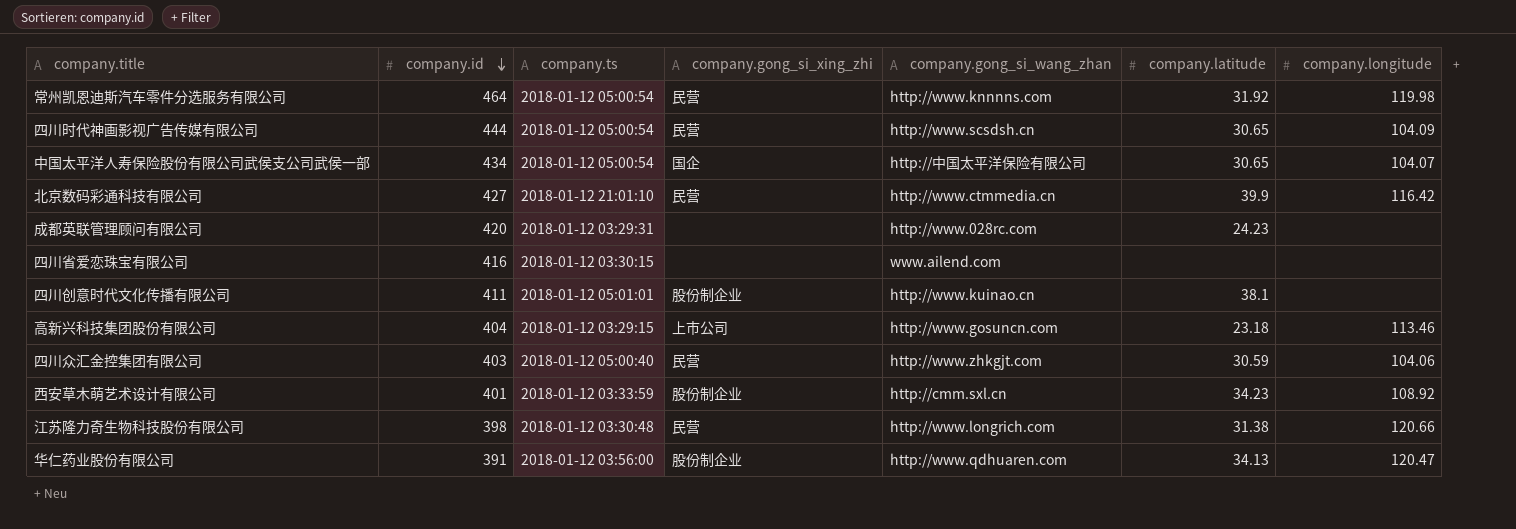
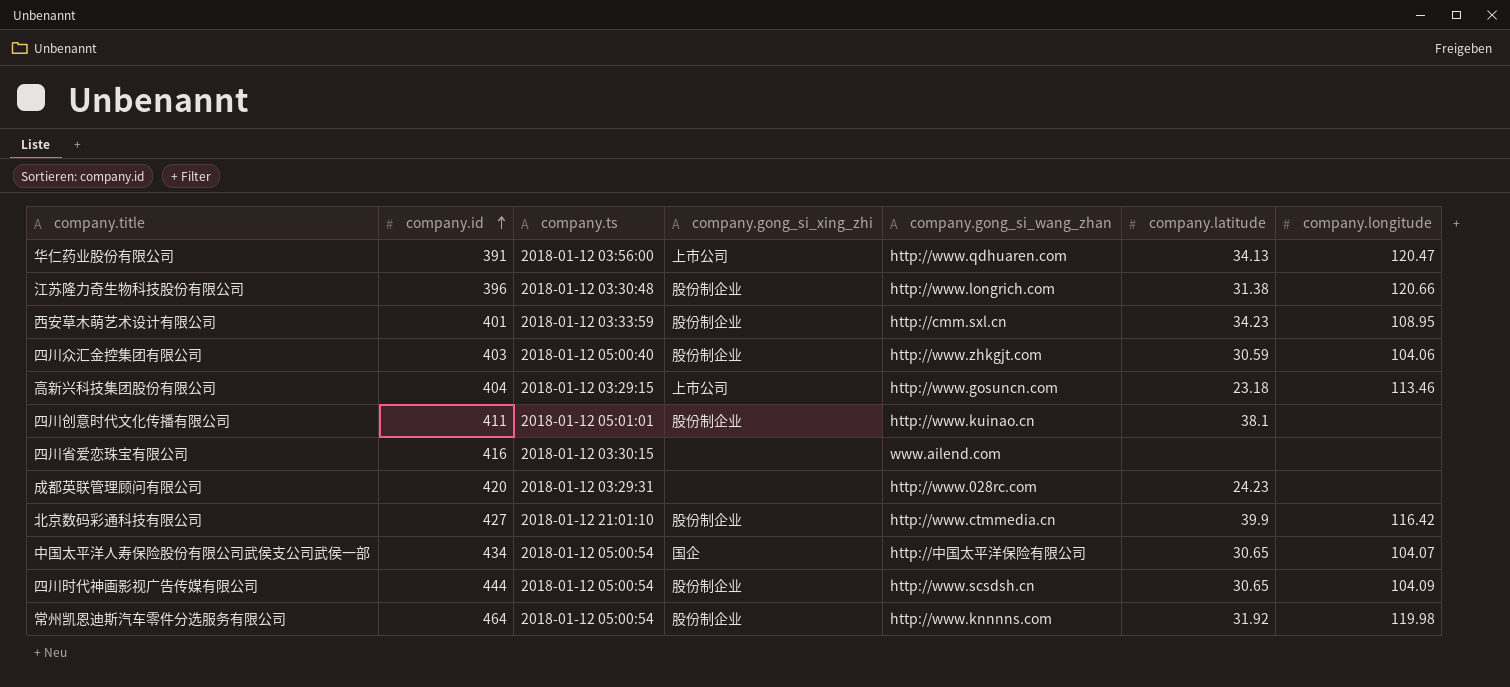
row order: company.id descending -> company.id ascending
华仁药业股份有限公司 | company.gong_si_xing_zhi: 股份制企业 -> 上市公司
江苏隆力奇生物科技股份有限公司 | company.id: 398 -> 396
江苏隆力奇生物科技股份有限公司 | company.gong_si_xing_zhi: 民营 -> 股份制企业
西安草木萌艺术设计有限公司 | company.longitude: 108.92 -> 108.95
四川众汇金控集团有限公司 | company.gong_si_xing_zhi: 民营 -> 股份制企业
北京数码彩通科技有限公司 | company.gong_si_xing_zhi: 民营 -> 股份制企业
四川时代神画影视广告传媒有限公司 | company.gong_si_xing_zhi: 民营 -> 股份制企业
常州凯恩迪斯汽车零件分选服务有限公司 | company.gong_si_xing_zhi: 民营 -> 股份制企业

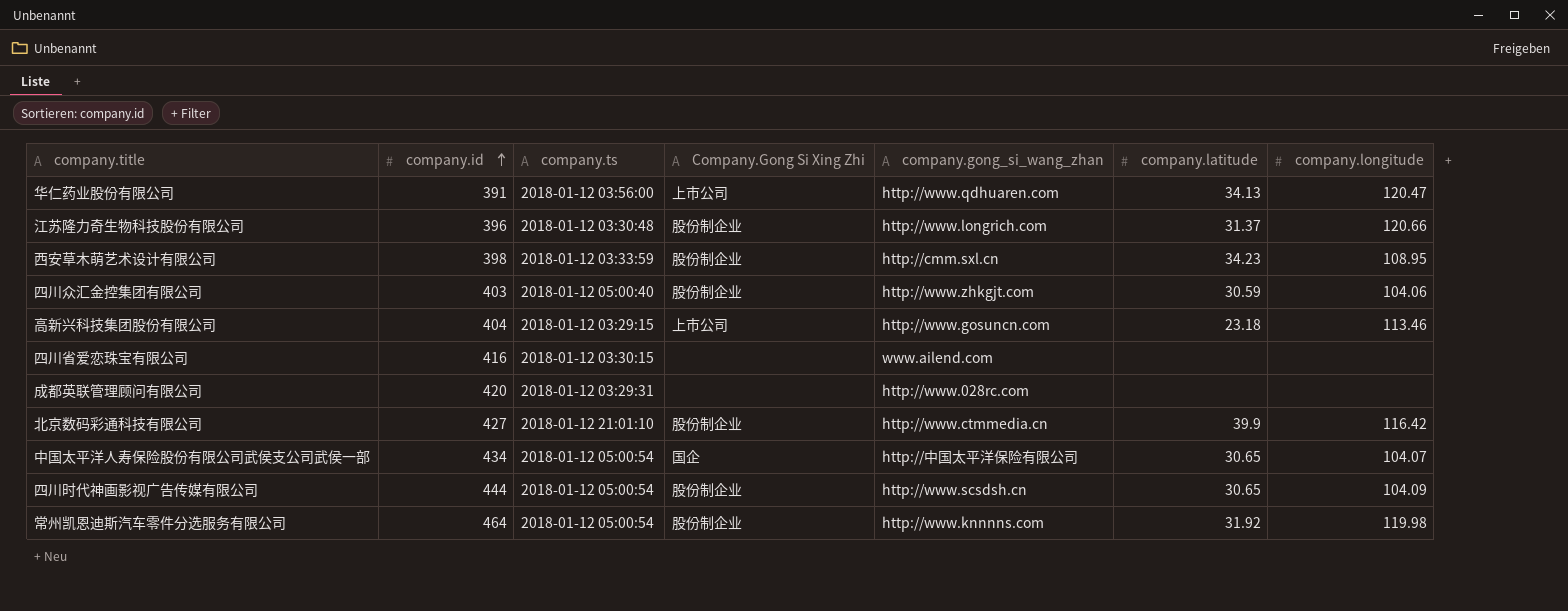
column name: company.gong_si_xing_zhi -> Company.Gong Si Xing Zhi
row 四川创意时代文化传播有限公司: 411 | 2018-01-12 05:01:01 | 股份制企业 | http://www.kuinao.cn | 38.1 | none -> none
江苏隆力奇生物科技股份有限公司 | company.latitude: 31.38 -> 31.37
西安草木萌艺术设计有限公司 | company.id: 401 -> 398
成都英联管理顾问有限公司 | company.latitude: 24.23 -> none

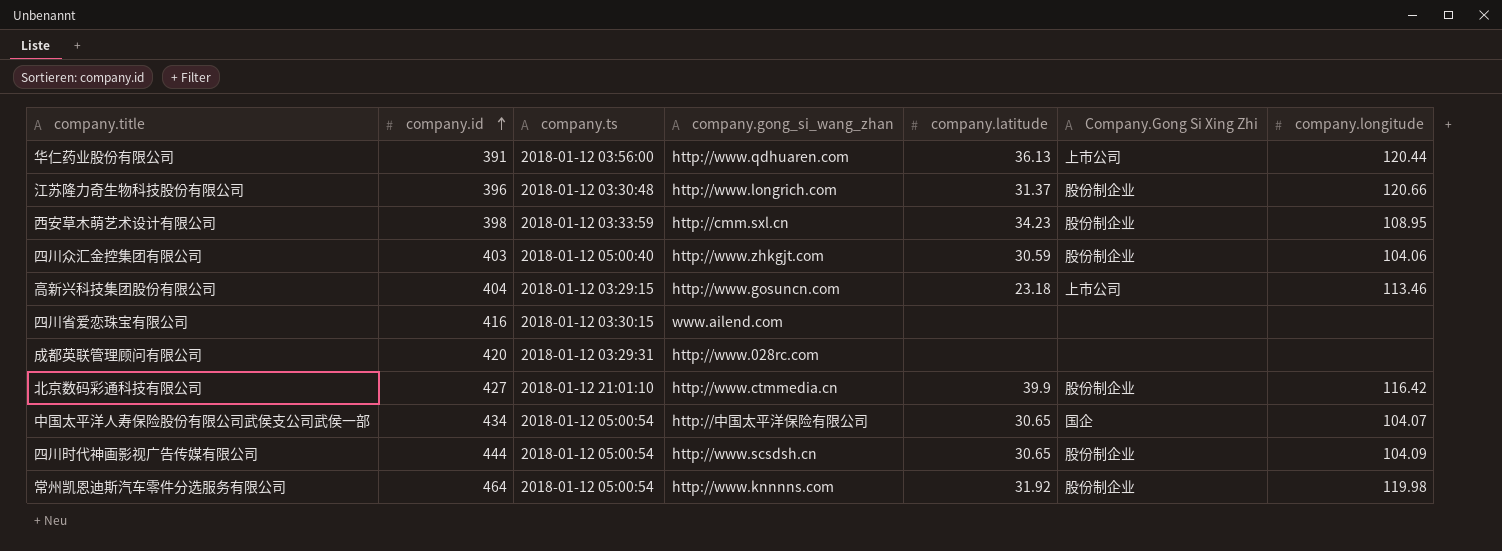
column Company.Gong Si Xing Zhi | position: 4 -> 6
华仁药业股份有限公司 | company.latitude: 34.13 -> 36.13
华仁药业股份有限公司 | company.longitude: 120.47 -> 120.44

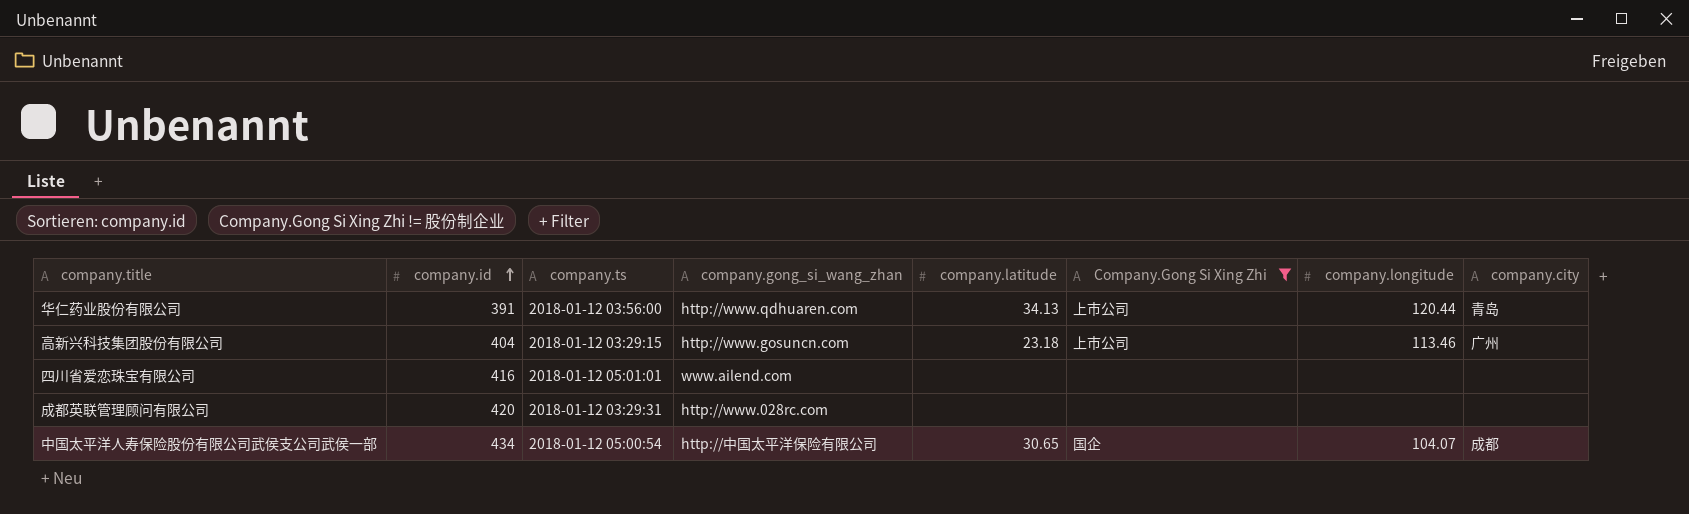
filter: none -> Company.Gong Si Xing Zhi != 股份制企业
column company.city | position: none -> 8
华仁药业股份有限公司 | company.latitude: 36.13 -> 34.13
四川省爱恋珠宝有限公司 | company.ts: 2018-01-12 03:30:15 -> 2018-01-12 05:01:01

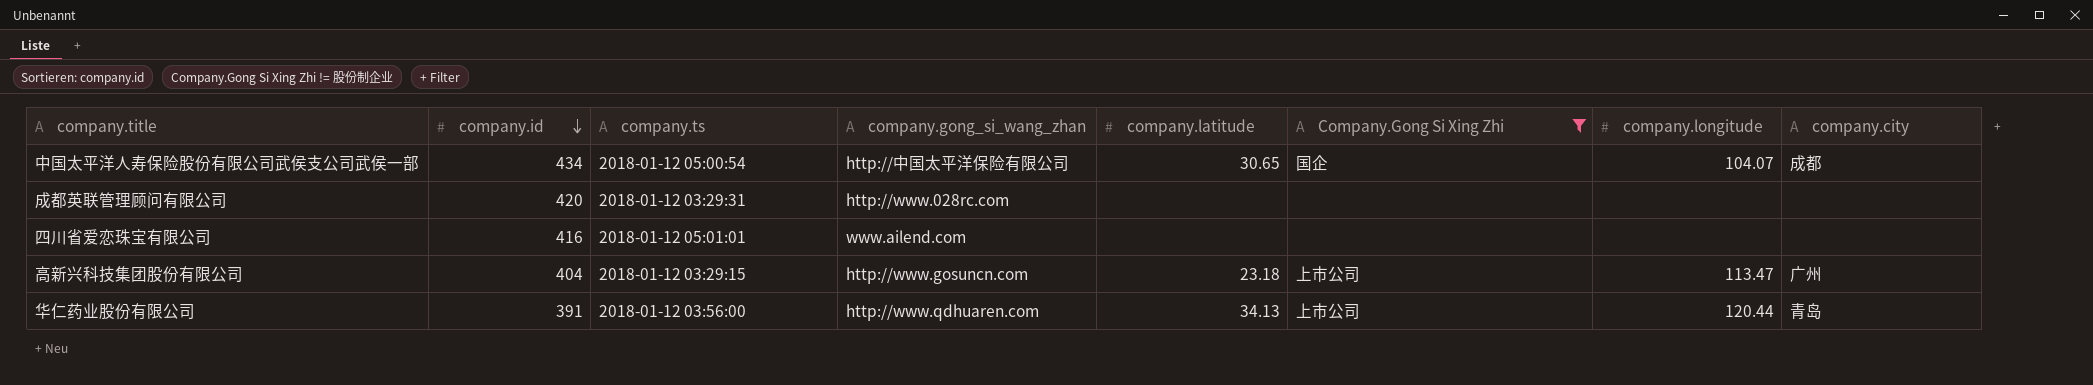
row order: company.id ascending -> company.id descending
高新兴科技集团股份有限公司 | company.longitude: 113.46 -> 113.47

